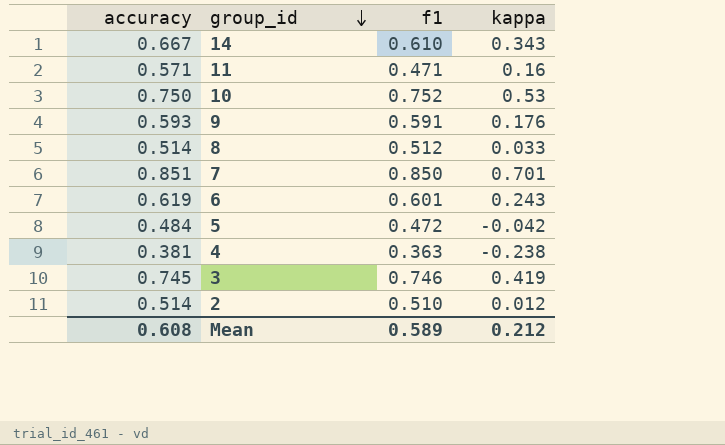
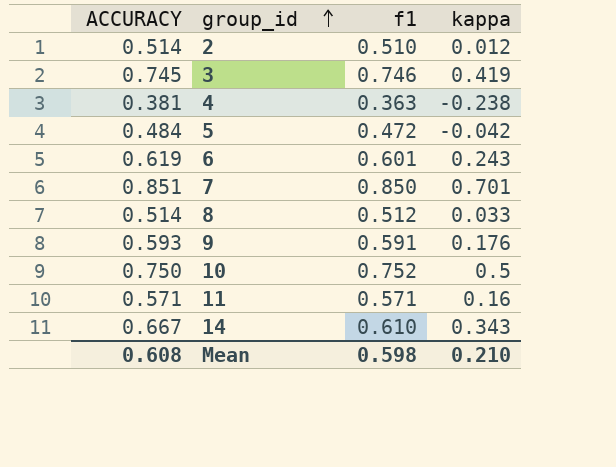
row order: group_id descending -> group_id ascending
column name: accuracy -> ACCURACY
10 | kappa: 0.53 -> 0.5
11 | f1: 0.471 -> 0.571
Mean | f1: 0.589 -> 0.598
Mean | kappa: 0.212 -> 0.210

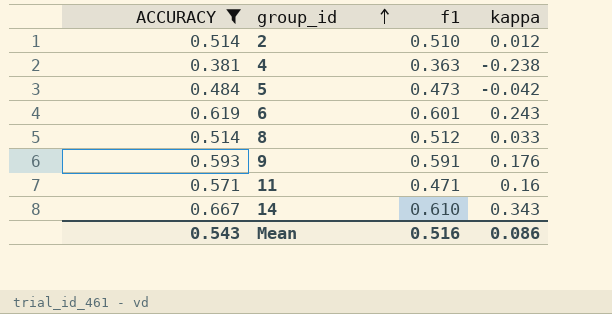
filter: none -> ACCURACY <= 0.667
5 | f1: 0.472 -> 0.473
11 | f1: 0.571 -> 0.471
Mean | ACCURACY: 0.608 -> 0.543
Mean | f1: 0.598 -> 0.516
Mean | kappa: 0.210 -> 0.086

